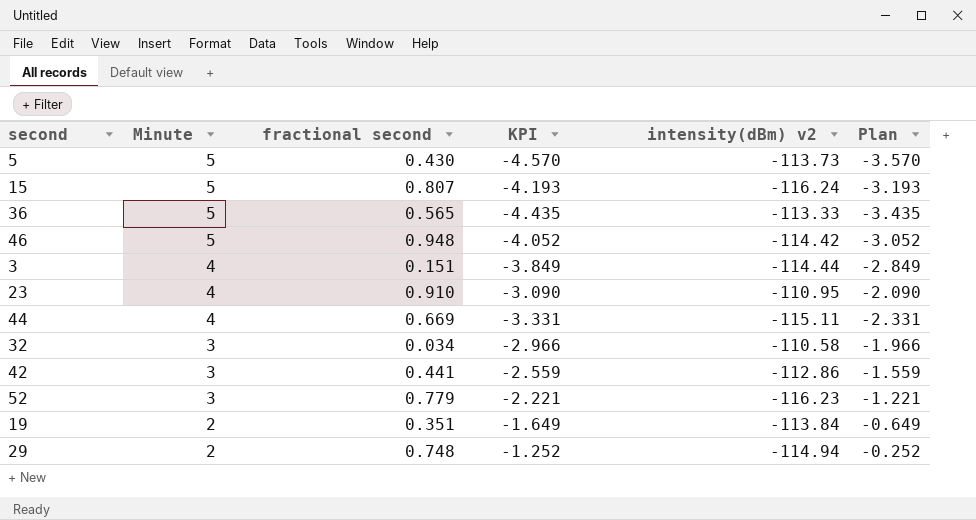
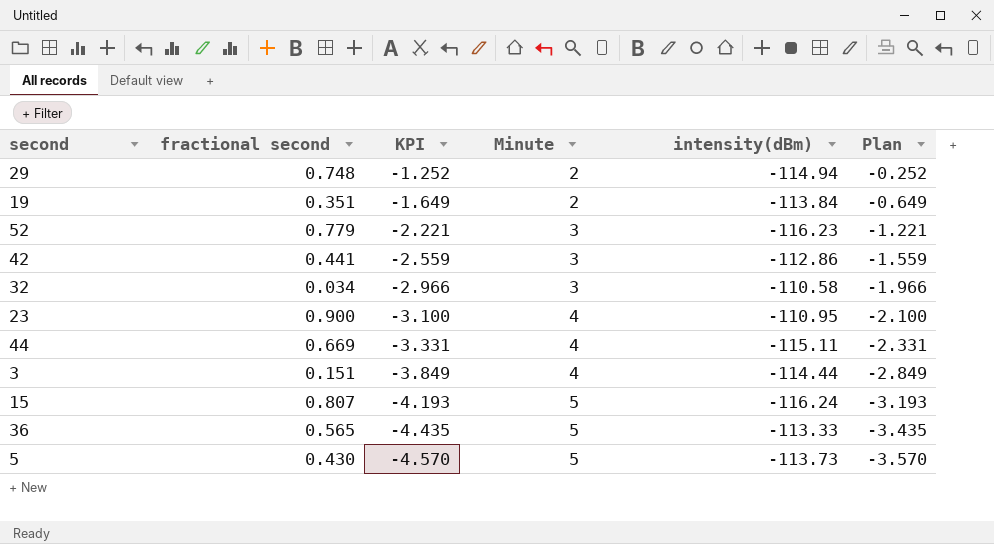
row order: Minute descending -> KPI descending
column Minute | position: 2 -> 4
column name: intensity(dBm) v2 -> intensity(dBm)
row 46: 5 | 0.948 | -4.052 | -114.42 | -3.052 -> none
23 | fractional second: 0.910 -> 0.900
23 | KPI: -3.090 -> -3.100
23 | Plan: -2.090 -> -2.100

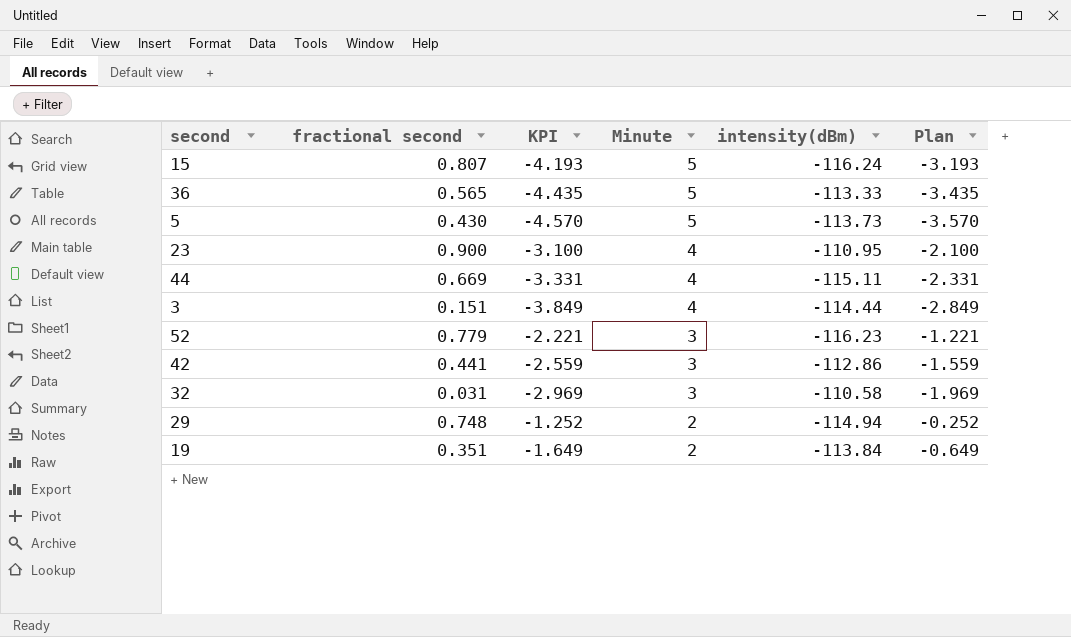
row order: KPI descending -> Minute descending
32 | fractional second: 0.034 -> 0.031
32 | KPI: -2.966 -> -2.969
32 | Plan: -1.966 -> -1.969

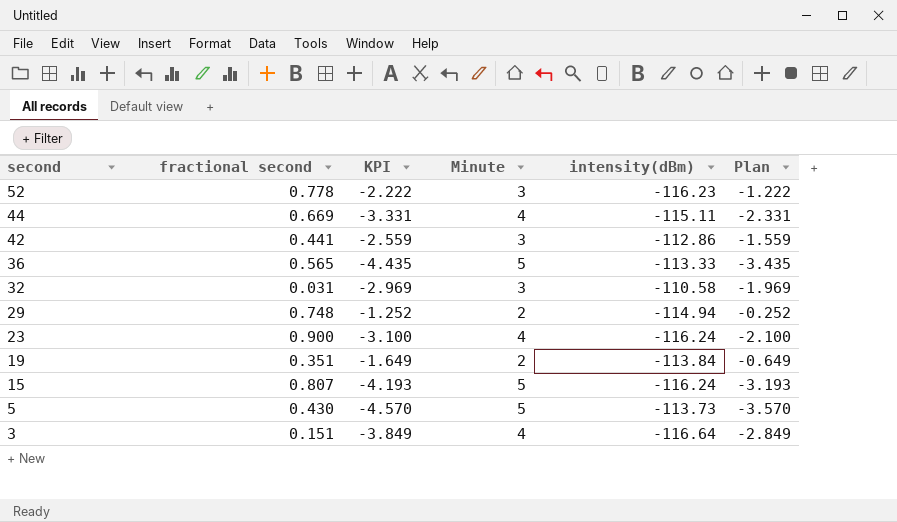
row order: Minute descending -> second descending
52 | fractional second: 0.779 -> 0.778
52 | KPI: -2.221 -> -2.222
52 | Plan: -1.221 -> -1.222
23 | intensity(dBm): -110.95 -> -116.24
3 | intensity(dBm): -114.44 -> -116.64

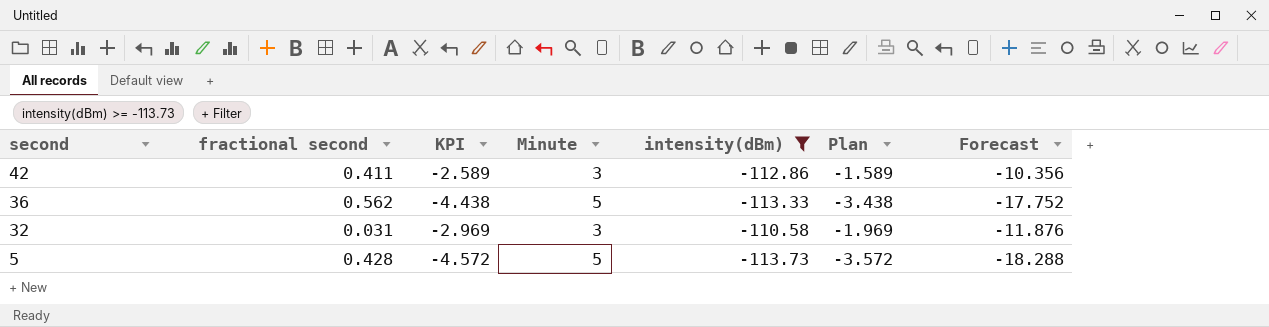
filter: none -> intensity(dBm) >= -113.73
column Forecast | formula: none -> [KPI] * 4
42 | fractional second: 0.441 -> 0.411
42 | KPI: -2.559 -> -2.589
42 | Plan: -1.559 -> -1.589
36 | fractional second: 0.565 -> 0.562
36 | KPI: -4.435 -> -4.438
36 | Plan: -3.435 -> -3.438
5 | fractional second: 0.430 -> 0.428
5 | KPI: -4.570 -> -4.572
5 | Plan: -3.570 -> -3.572

